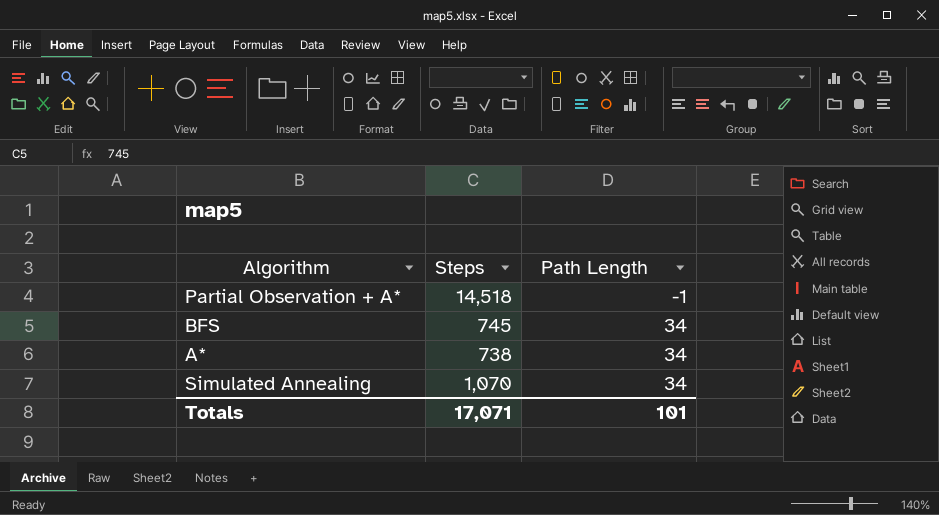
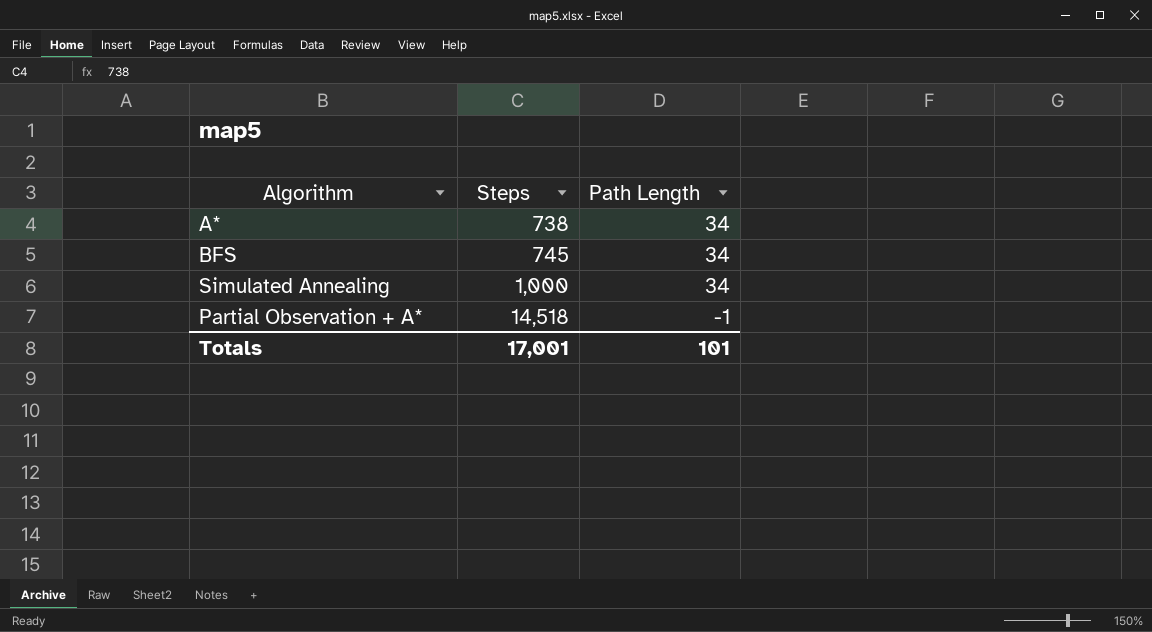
row order: Path Length ascending -> Steps ascending
Simulated Annealing | Steps: 1,070 -> 1,000
Totals | Steps: 17,071 -> 17,001

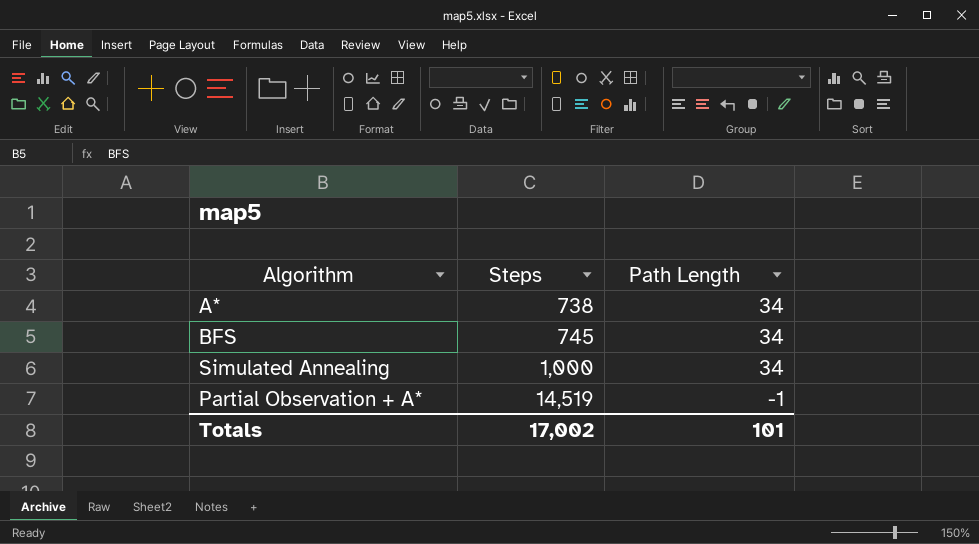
Partial Observation + A* | Steps: 14,518 -> 14,519
Totals | Steps: 17,001 -> 17,002

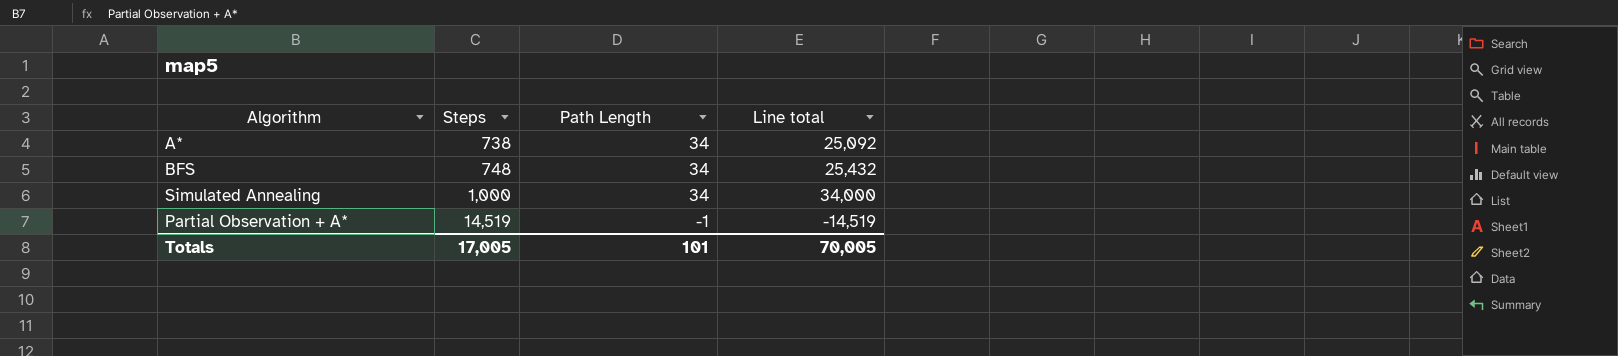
column Line total | formula: none -> [Steps] * [Path Length]
BFS | Steps: 745 -> 748
Totals | Steps: 17,002 -> 17,005

